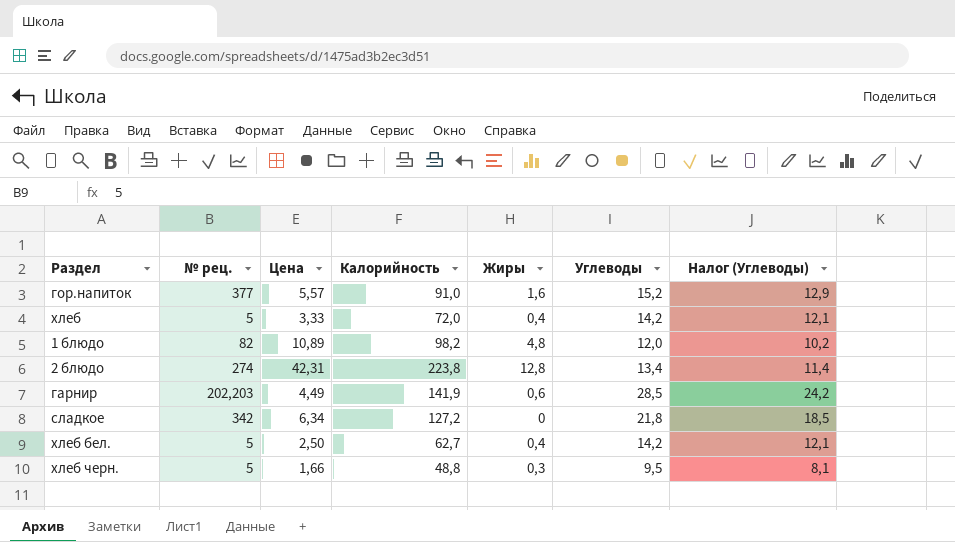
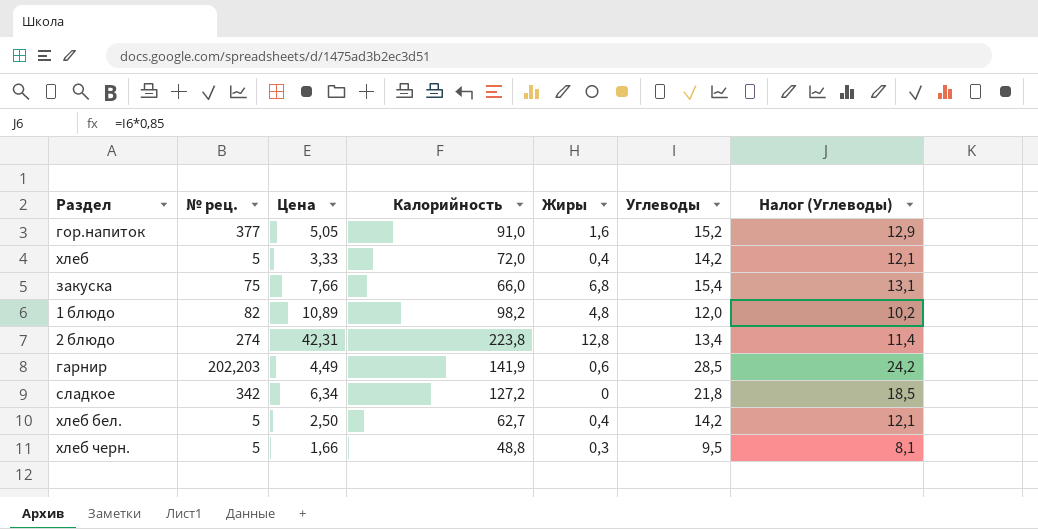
гор.напиток | Цена: 5,57 -> 5,05
row закуска: none -> 75 | 7,66 | 66,0 | 6,8 | 15,4 | 13,1

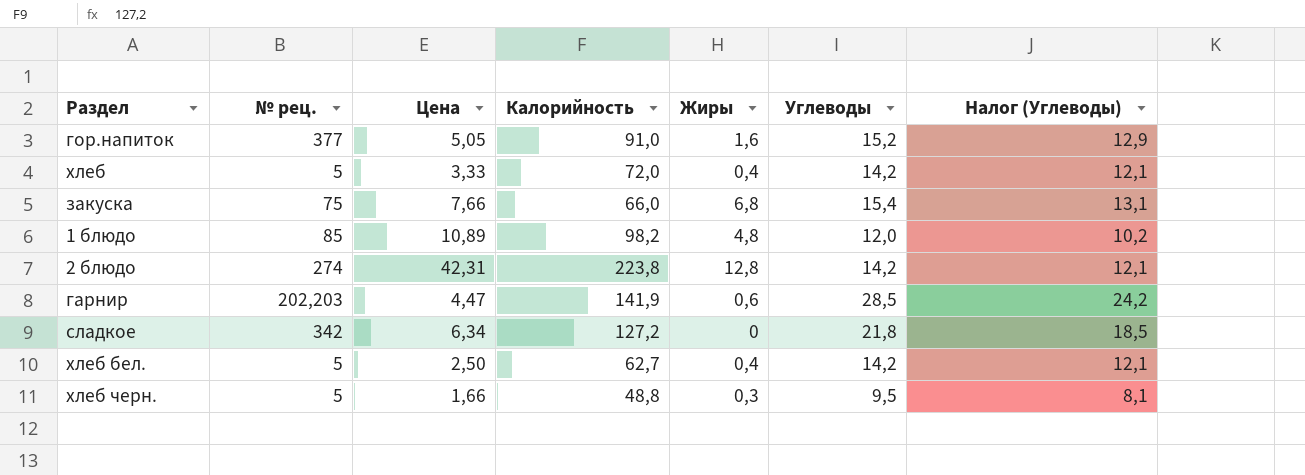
1 блюдо | № рец.: 82 -> 85
2 блюдо | Углеводы: 13,4 -> 14,2
2 блюдо | Налог (Углеводы): 11,4 -> 12,1
гарнир | Цена: 4,49 -> 4,47

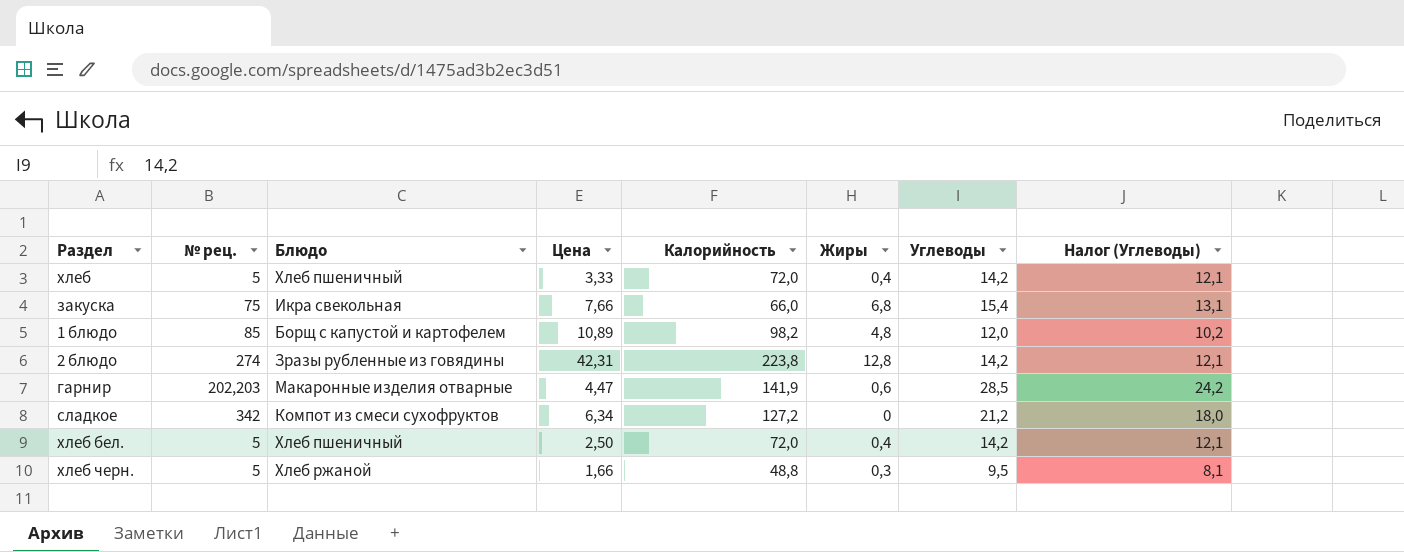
column Блюдо | position: none -> 3
row гор.напиток: 377 | 5,05 | 91,0 | 1,6 | 15,2 | 12,9 -> none
сладкое | Углеводы: 21,8 -> 21,2
сладкое | Налог (Углеводы): 18,5 -> 18,0
хлеб бел. | Калорийность: 62,7 -> 72,0

